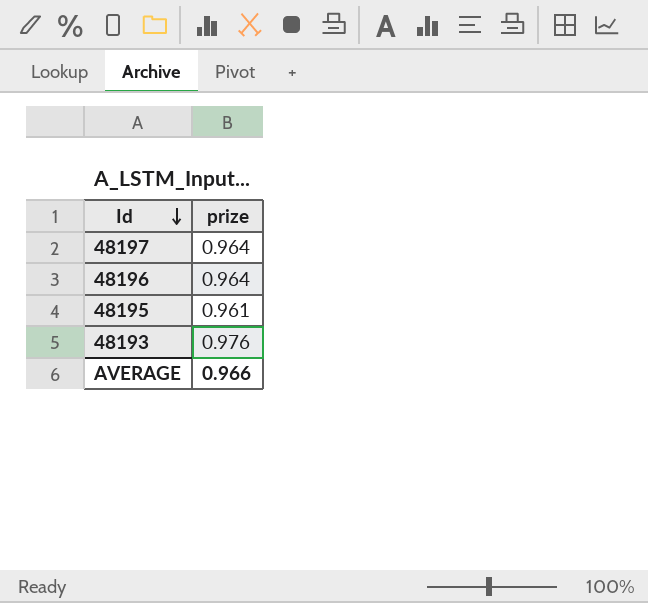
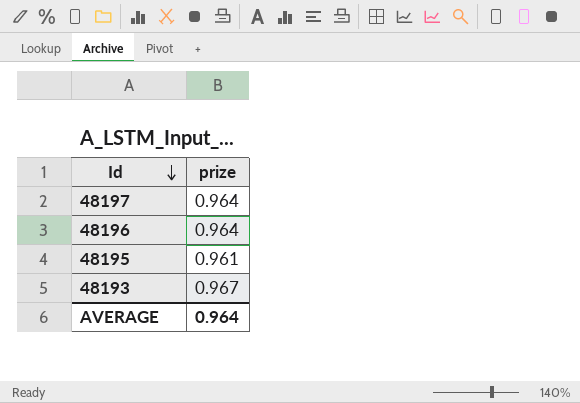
48193 | prize: 0.976 -> 0.967
AVERAGE | prize: 0.966 -> 0.964

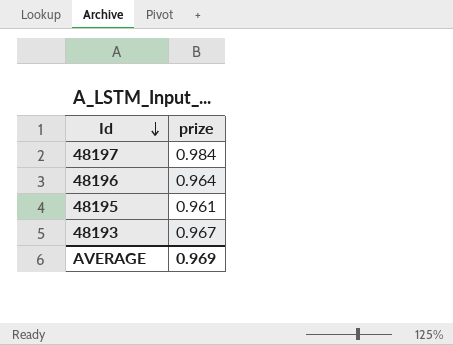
48197 | prize: 0.964 -> 0.984
AVERAGE | prize: 0.964 -> 0.969

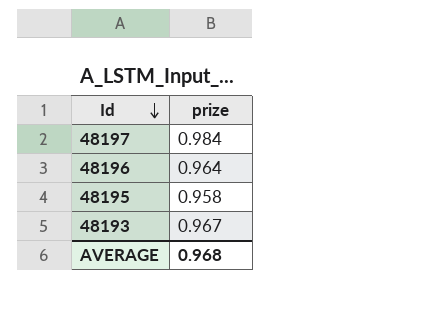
48195 | prize: 0.961 -> 0.958
AVERAGE | prize: 0.969 -> 0.968

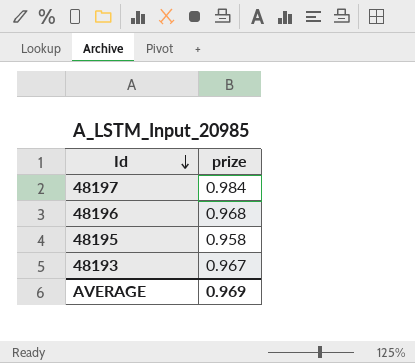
48196 | prize: 0.964 -> 0.968
AVERAGE | prize: 0.968 -> 0.969

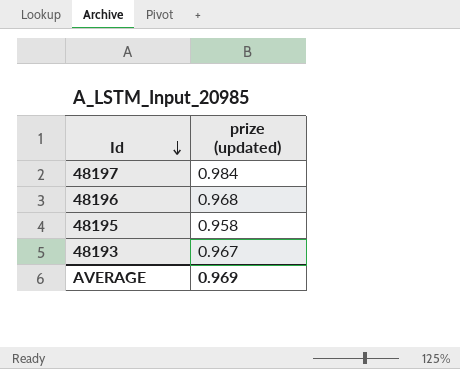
column name: prize -> prize (updated)

